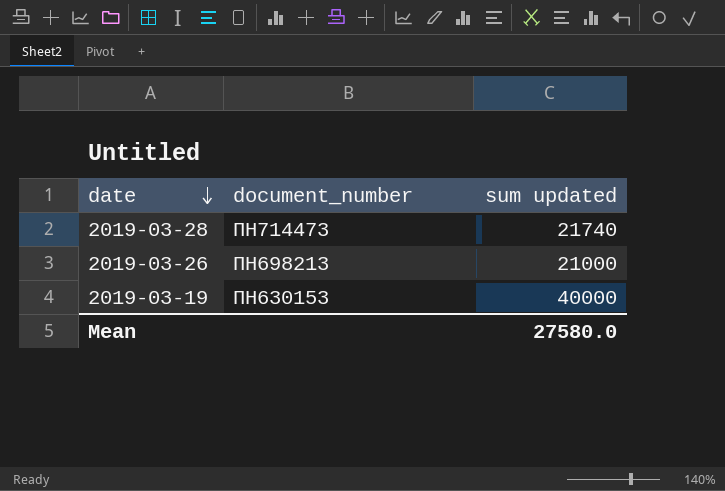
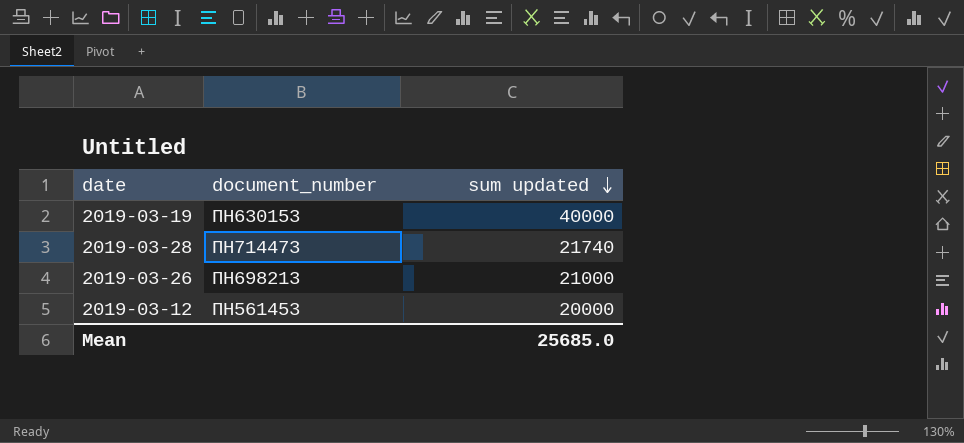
row order: date descending -> sum updated descending
row 2019-03-12: none -> ПН561453 | 20000
Mean | sum updated: 27580.0 -> 25685.0

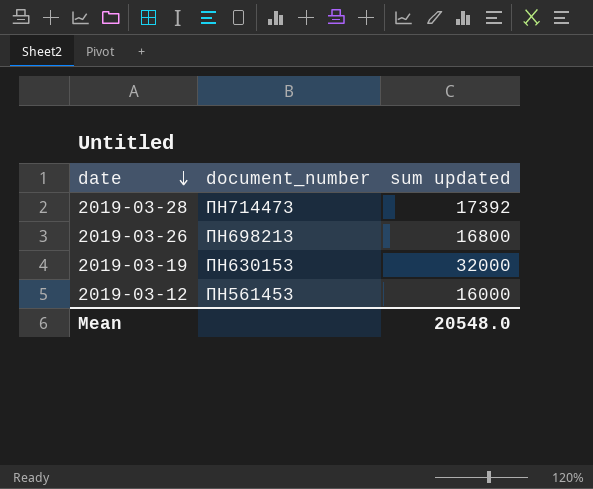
row order: sum updated descending -> date descending
2019-03-28 | sum updated: 21740 -> 17392
2019-03-26 | sum updated: 21000 -> 16800
2019-03-19 | sum updated: 40000 -> 32000
2019-03-12 | sum updated: 20000 -> 16000
Mean | sum updated: 25685.0 -> 20548.0

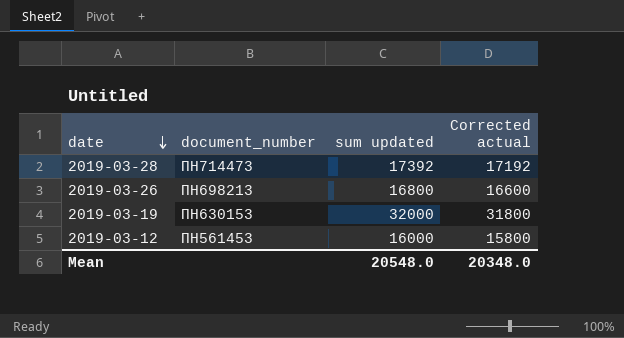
column Corrected actual | formula: none -> [sum updated] - 200

